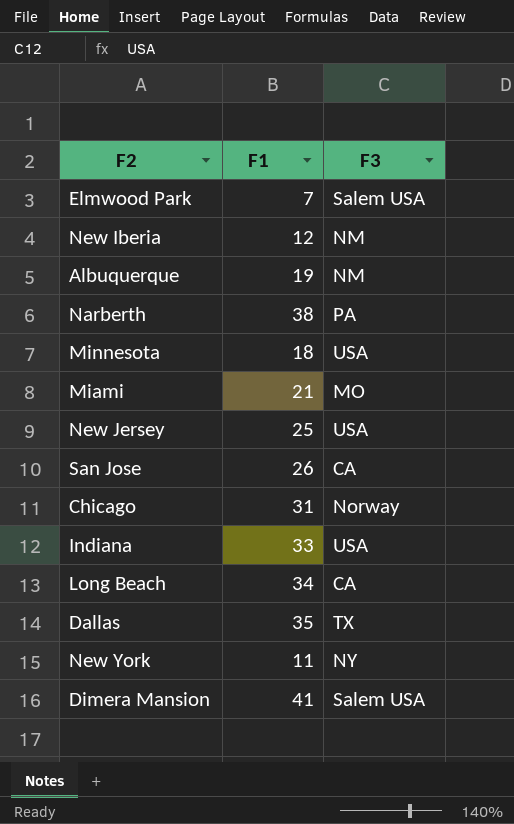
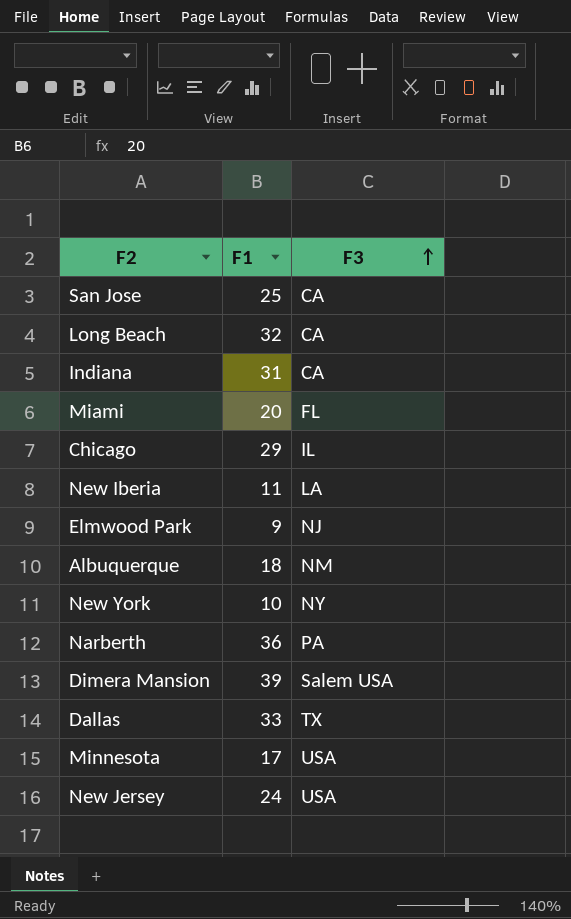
row order: none -> F3 ascending
San Jose | F1: 26 -> 25
Long Beach | F1: 34 -> 32
Indiana | F1: 33 -> 31
Indiana | F3: USA -> CA
Miami | F1: 21 -> 20
Miami | F3: MO -> FL
Chicago | F1: 31 -> 29
Chicago | F3: Norway -> IL
New Iberia | F1: 12 -> 11
New Iberia | F3: NM -> LA
Elmwood Park | F1: 7 -> 9
Elmwood Park | F3: Salem USA -> NJ
Albuquerque | F1: 19 -> 18
New York | F1: 11 -> 10
Narberth | F1: 38 -> 36
Dimera Mansion | F1: 41 -> 39
Dallas | F1: 35 -> 33
Minnesota | F1: 18 -> 17
New Jersey | F1: 25 -> 24

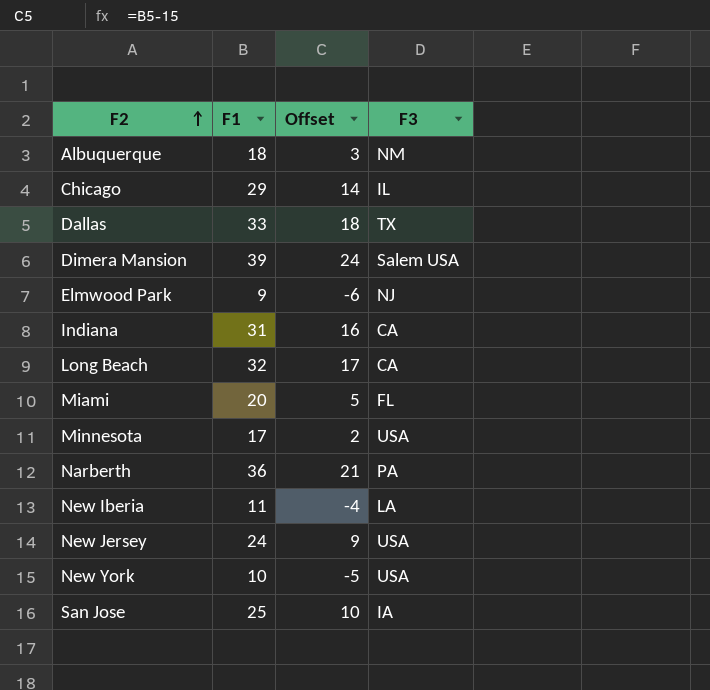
row order: F3 ascending -> F2 ascending
column Offset | formula: none -> [F1] - 15
New York | F3: NY -> USA
San Jose | F3: CA -> IA

